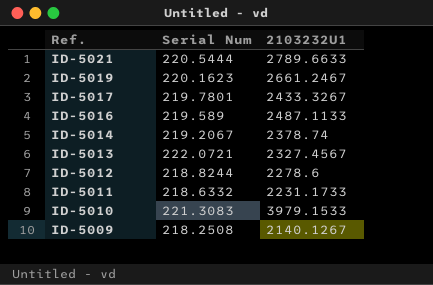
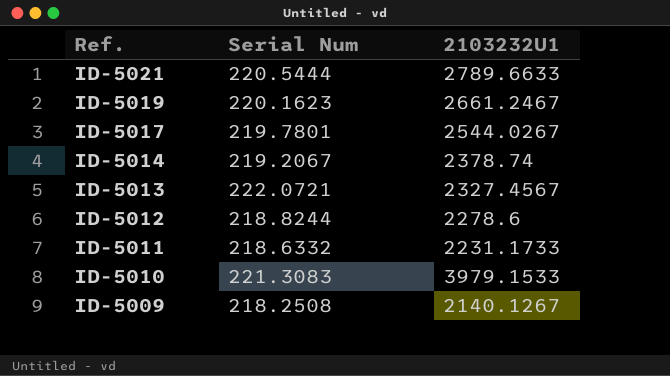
row ID-5016: 219.589 | 2487.1133 -> none
ID-5017 | 2103232U1: 2433.3267 -> 2544.0267

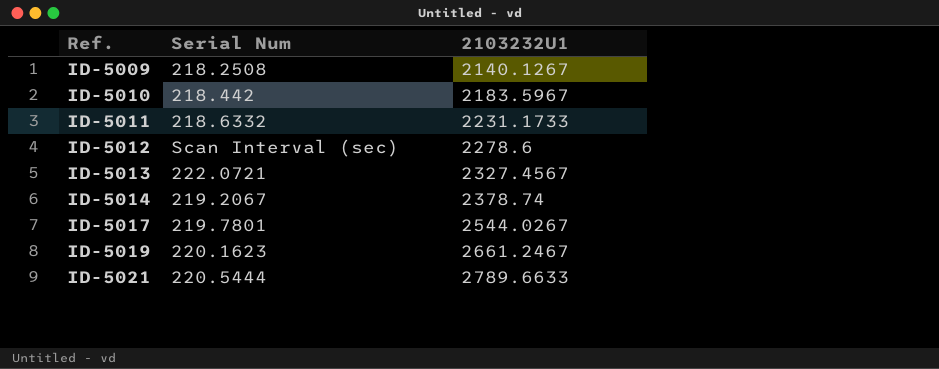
row order: Ref. descending -> Ref. ascending
ID-5010 | Serial Num: 221.3083 -> 218.442
ID-5010 | 2103232U1: 3979.1533 -> 2183.5967
ID-5012 | Serial Num: 218.8244 -> Scan Interval (sec)

